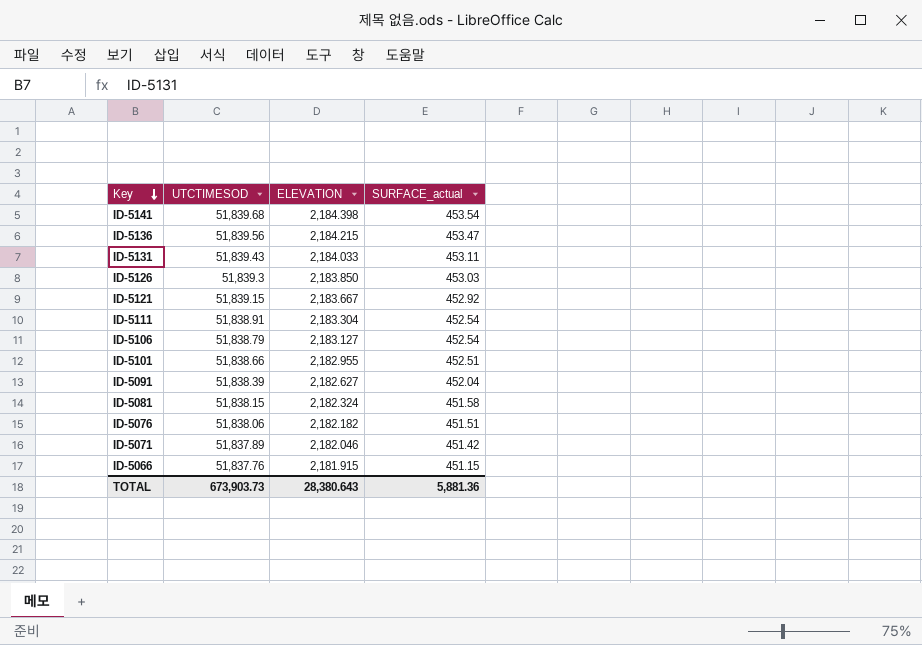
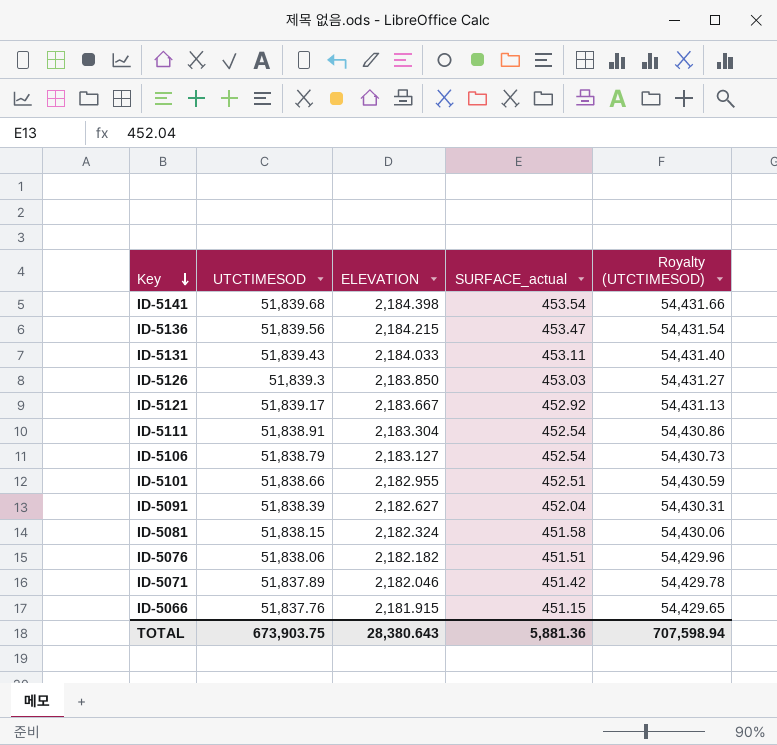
column Royalty (UTCTIMESOD) | formula: none -> [UTCTIMESOD] * 1.05
ID-5121 | UTCTIMESOD: 51,839.15 -> 51,839.17
TOTAL | UTCTIMESOD: 673,903.73 -> 673,903.75

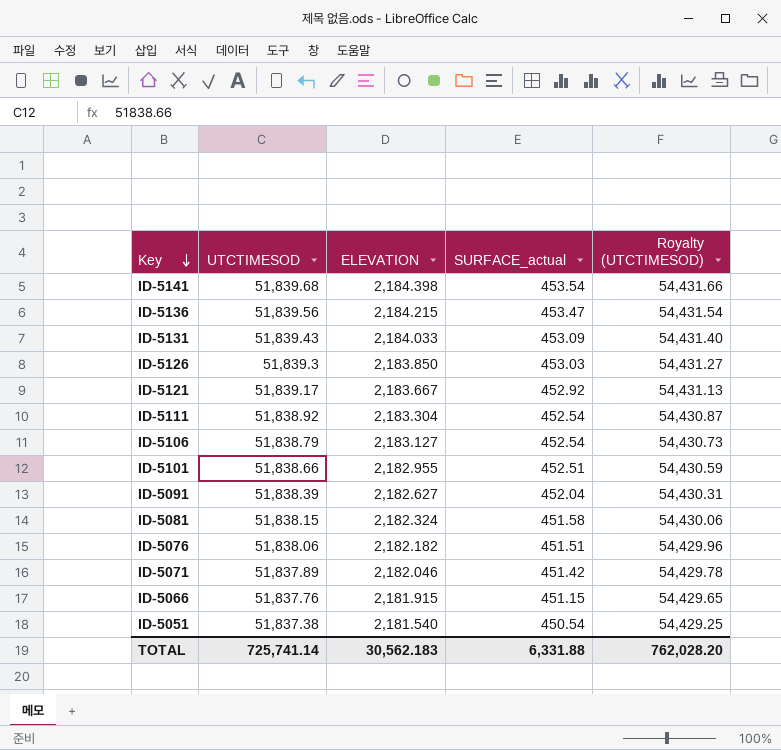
ID-5131 | SURFACE_actual: 453.11 -> 453.09
ID-5111 | UTCTIMESOD: 51,838.91 -> 51,838.92
ID-5111 | Royalty (UTCTIMESOD): 54,430.86 -> 54,430.87
row ID-5051: none -> 51,837.38 | 2,181.540 | 450.54 | 54,429.25
TOTAL | UTCTIMESOD: 673,903.75 -> 725,741.14
TOTAL | ELEVATION: 28,380.643 -> 30,562.183
TOTAL | SURFACE_actual: 5,881.36 -> 6,331.88
TOTAL | Royalty (UTCTIMESOD): 707,598.94 -> 762,028.20

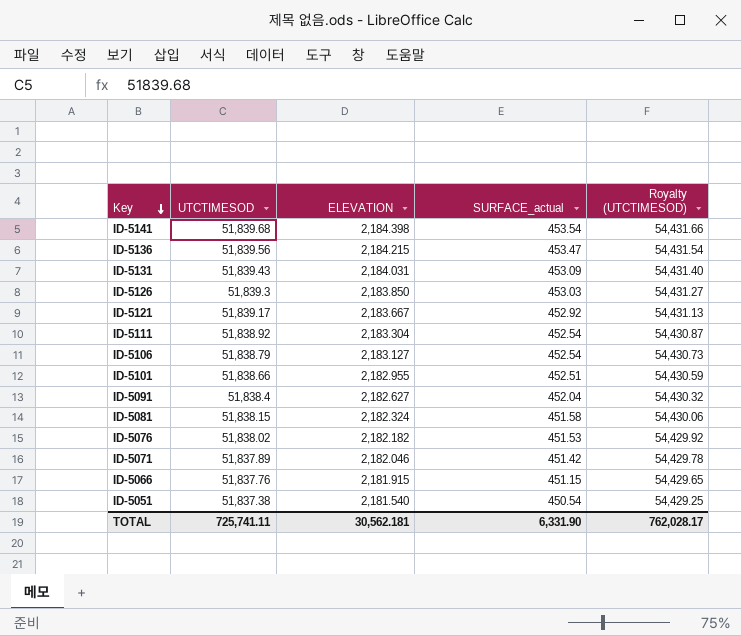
ID-5131 | ELEVATION: 2,184.033 -> 2,184.031
ID-5091 | UTCTIMESOD: 51,838.39 -> 51,838.4
ID-5091 | Royalty (UTCTIMESOD): 54,430.31 -> 54,430.32
ID-5076 | UTCTIMESOD: 51,838.06 -> 51,838.02
ID-5076 | SURFACE_actual: 451.51 -> 451.53
ID-5076 | Royalty (UTCTIMESOD): 54,429.96 -> 54,429.92
TOTAL | UTCTIMESOD: 725,741.14 -> 725,741.11
TOTAL | ELEVATION: 30,562.183 -> 30,562.181
TOTAL | SURFACE_actual: 6,331.88 -> 6,331.90
TOTAL | Royalty (UTCTIMESOD): 762,028.20 -> 762,028.17

